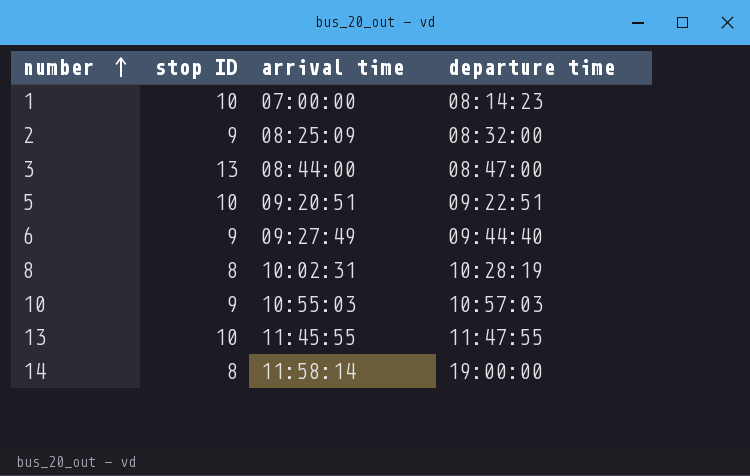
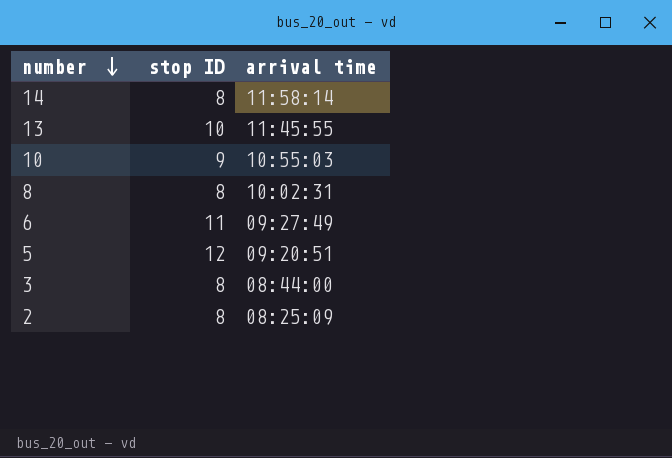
row order: number ascending -> number descending
column departure time | position: 4 -> none
row 1: 10 | 07:00:00 | 08:14:23 -> none
6 | stop ID: 9 -> 11
5 | stop ID: 10 -> 12
3 | stop ID: 13 -> 8
2 | stop ID: 9 -> 8

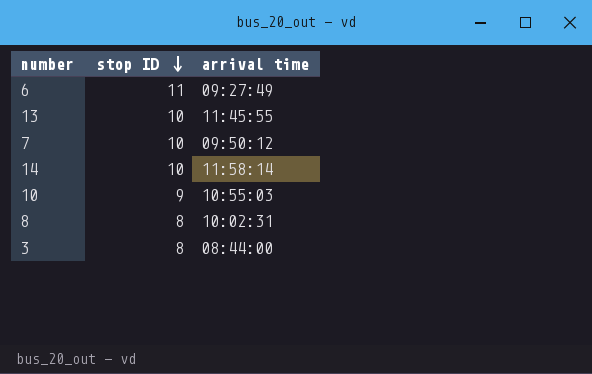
row order: number descending -> stop ID descending
row 5: 12 | 09:20:51 -> none
row 2: 8 | 08:25:09 -> none
row 7: none -> 10 | 09:50:12
14 | stop ID: 8 -> 10

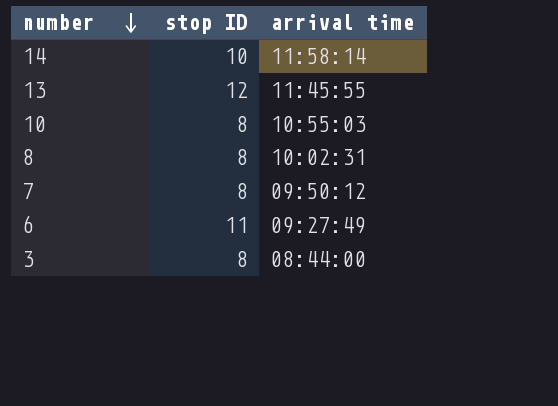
row order: stop ID descending -> number descending
13 | stop ID: 10 -> 12
10 | stop ID: 9 -> 8
7 | stop ID: 10 -> 8

